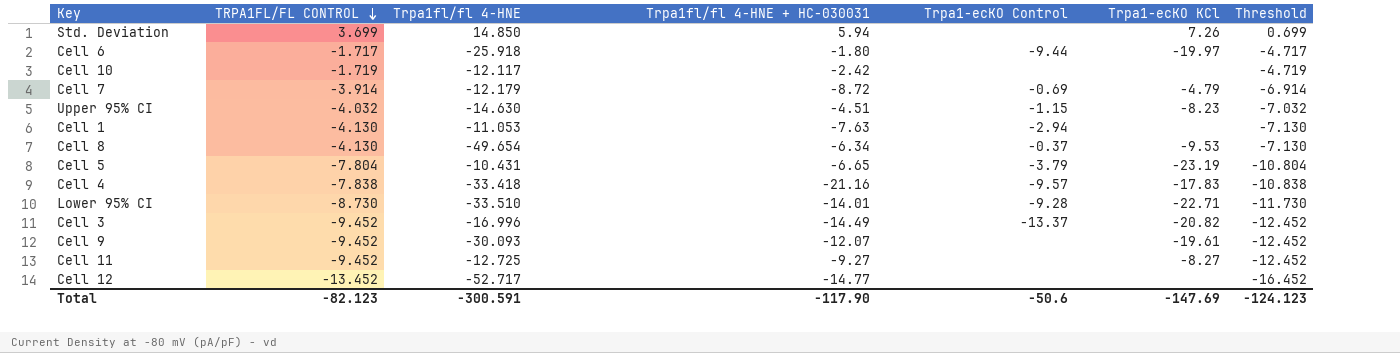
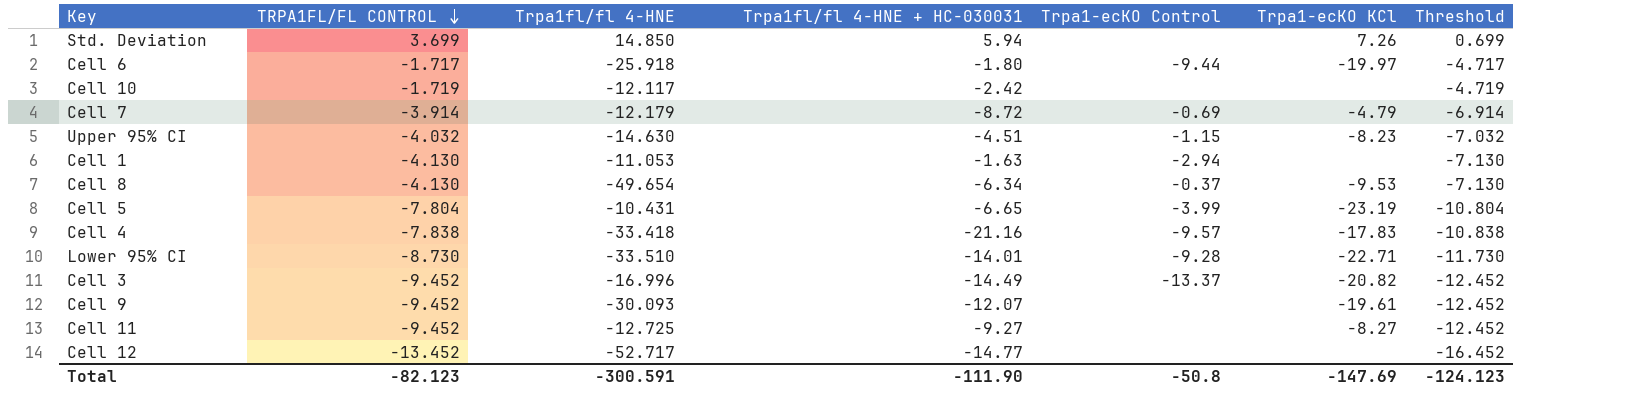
Cell 1 | Trpa1fl/fl 4-HNE + HC-030031: -7.63 -> -1.63
Cell 5 | Trpa1-ecKO Control: -3.79 -> -3.99
Total | Trpa1fl/fl 4-HNE + HC-030031: -117.90 -> -111.90
Total | Trpa1-ecKO Control: -50.6 -> -50.8

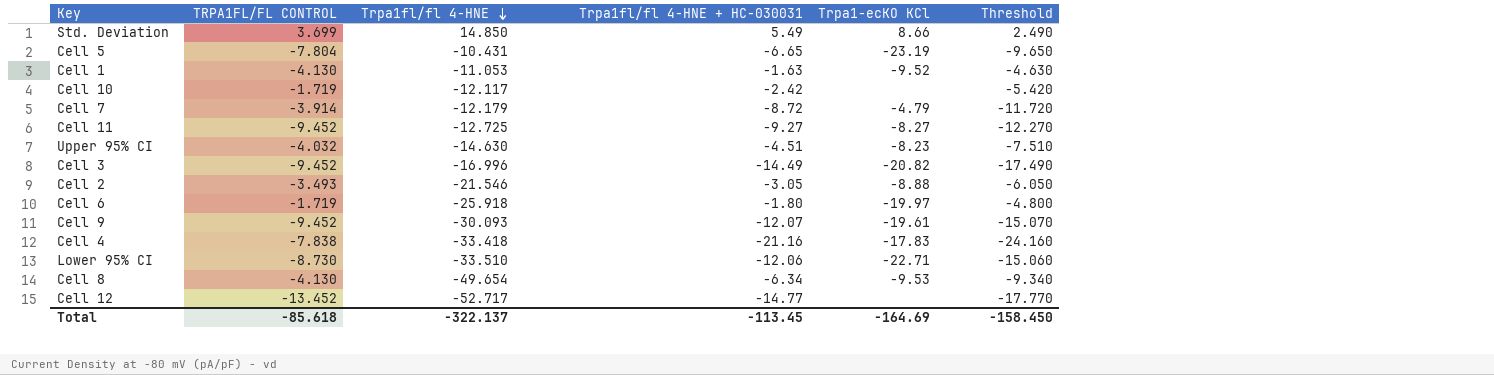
row order: TRPA1FL/FL CONTROL descending -> Trpa1fl/fl 4-HNE descending
column Trpa1-ecKO Control | position: 5 -> none
column Threshold | formula: [TRPA1FL/FL CONTROL] - 3 -> [Trpa1fl/fl 4-HNE + HC-030031] - 3
Std. Deviation | Trpa1fl/fl 4-HNE + HC-030031: 5.94 -> 5.49
Std. Deviation | Trpa1-ecKO KCl: 7.26 -> 8.66
Cell 1 | Trpa1-ecKO KCl: none -> -9.52
row Cell 2: none -> -3.493 | -21.546 | -3.05 | -8.88 | -6.050
Cell 6 | TRPA1FL/FL CONTROL: -1.717 -> -1.719
Lower 95% CI | Trpa1fl/fl 4-HNE + HC-030031: -14.01 -> -12.06
Total | TRPA1FL/FL CONTROL: -82.123 -> -85.618
Total | Trpa1fl/fl 4-HNE: -300.591 -> -322.137
Total | Trpa1fl/fl 4-HNE + HC-030031: -111.90 -> -113.45
Total | Trpa1-ecKO KCl: -147.69 -> -164.69
Total | Threshold: -124.123 -> -158.450

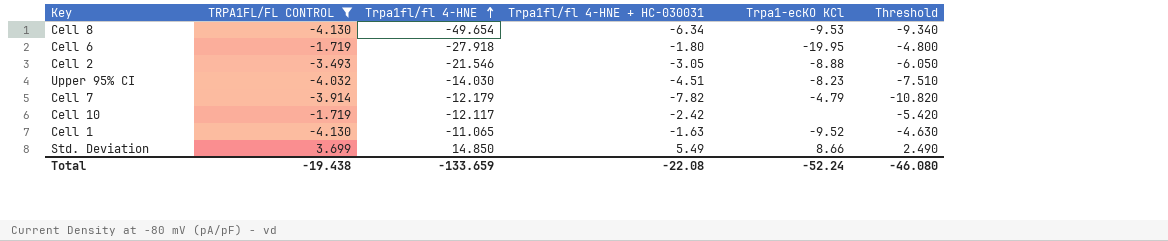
filter: none -> TRPA1FL/FL CONTROL >= -4.130
row order: Trpa1fl/fl 4-HNE descending -> Trpa1fl/fl 4-HNE ascending
Cell 6 | Trpa1fl/fl 4-HNE: -25.918 -> -27.918
Cell 6 | Trpa1-ecKO KCl: -19.97 -> -19.95
Upper 95% CI | Trpa1fl/fl 4-HNE: -14.630 -> -14.030
Cell 7 | Trpa1fl/fl 4-HNE + HC-030031: -8.72 -> -7.82
Cell 7 | Threshold: -11.720 -> -10.820
Cell 1 | Trpa1fl/fl 4-HNE: -11.053 -> -11.065
Total | TRPA1FL/FL CONTROL: -85.618 -> -19.438
Total | Trpa1fl/fl 4-HNE: -322.137 -> -133.659
Total | Trpa1fl/fl 4-HNE + HC-030031: -113.45 -> -22.08
Total | Trpa1-ecKO KCl: -164.69 -> -52.24
Total | Threshold: -158.450 -> -46.080

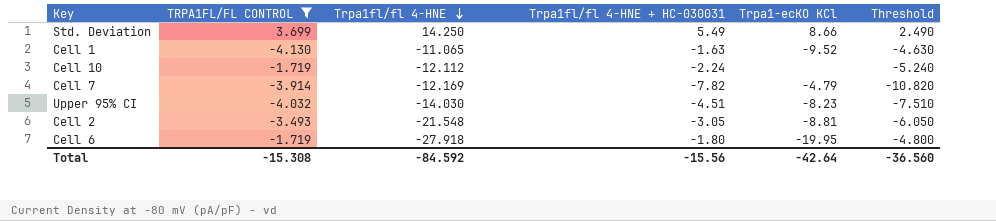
row order: Trpa1fl/fl 4-HNE ascending -> Trpa1fl/fl 4-HNE descending
row Cell 8: -4.130 | -49.654 | -6.34 | -9.53 | -9.340 -> none
Std. Deviation | Trpa1fl/fl 4-HNE: 14.850 -> 14.250
Cell 10 | Trpa1fl/fl 4-HNE: -12.117 -> -12.112
Cell 10 | Trpa1fl/fl 4-HNE + HC-030031: -2.42 -> -2.24
Cell 10 | Threshold: -5.420 -> -5.240
Cell 7 | Trpa1fl/fl 4-HNE: -12.179 -> -12.169
Cell 2 | Trpa1fl/fl 4-HNE: -21.546 -> -21.548
Cell 2 | Trpa1-ecKO KCl: -8.88 -> -8.81
Total | TRPA1FL/FL CONTROL: -19.438 -> -15.308
Total | Trpa1fl/fl 4-HNE: -133.659 -> -84.592
Total | Trpa1fl/fl 4-HNE + HC-030031: -22.08 -> -15.56
Total | Trpa1-ecKO KCl: -52.24 -> -42.64
Total | Threshold: -46.080 -> -36.560

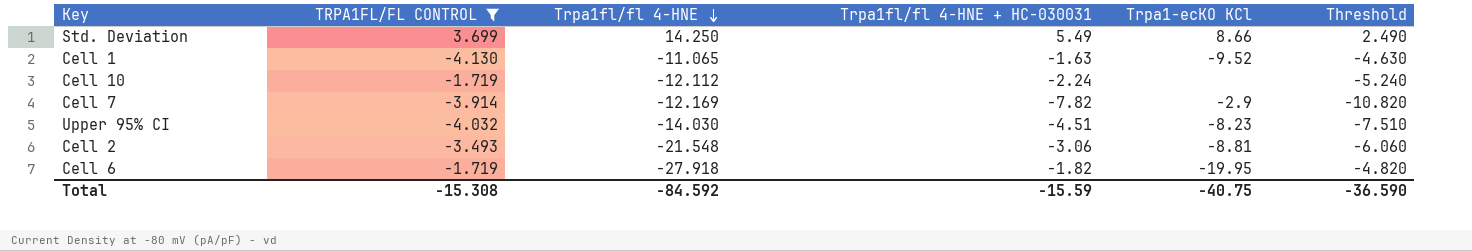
Cell 7 | Trpa1-ecKO KCl: -4.79 -> -2.9
Cell 2 | Trpa1fl/fl 4-HNE + HC-030031: -3.05 -> -3.06
Cell 2 | Threshold: -6.050 -> -6.060
Cell 6 | Trpa1fl/fl 4-HNE + HC-030031: -1.80 -> -1.82
Cell 6 | Threshold: -4.800 -> -4.820
Total | Trpa1fl/fl 4-HNE + HC-030031: -15.56 -> -15.59
Total | Trpa1-ecKO KCl: -42.64 -> -40.75
Total | Threshold: -36.560 -> -36.590

